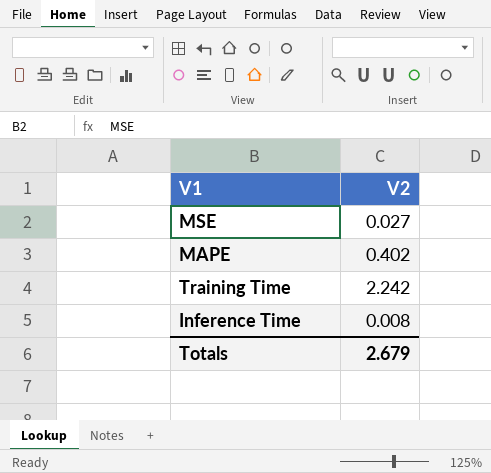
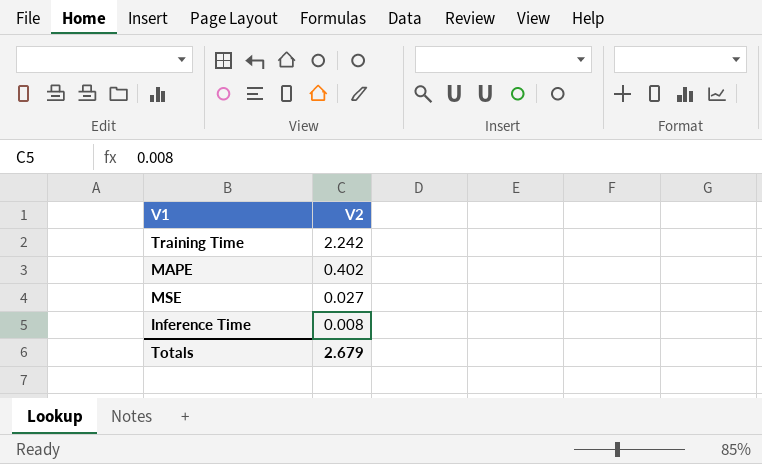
row order: none -> V2 descending

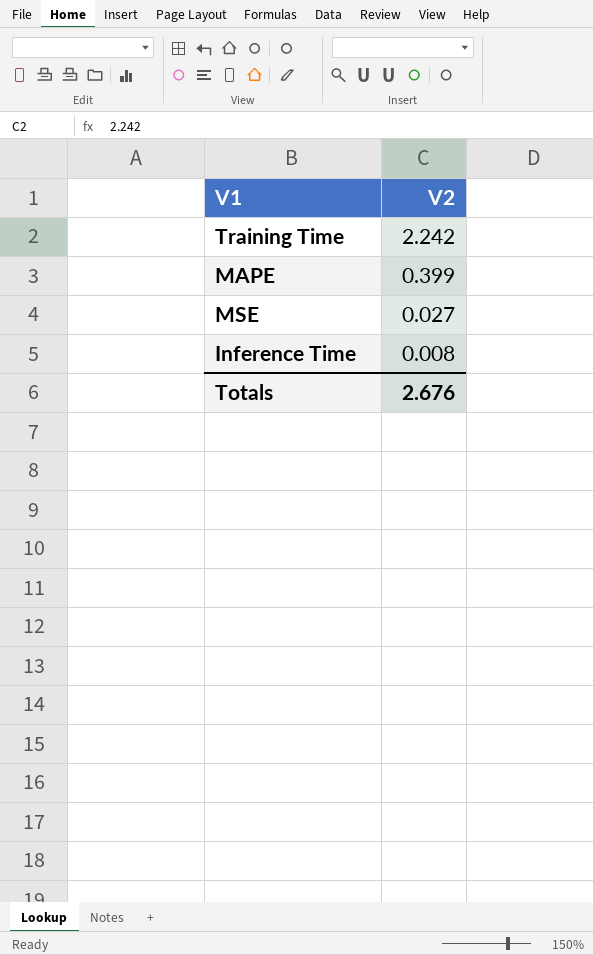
MAPE | V2: 0.402 -> 0.399
Totals | V2: 2.679 -> 2.676

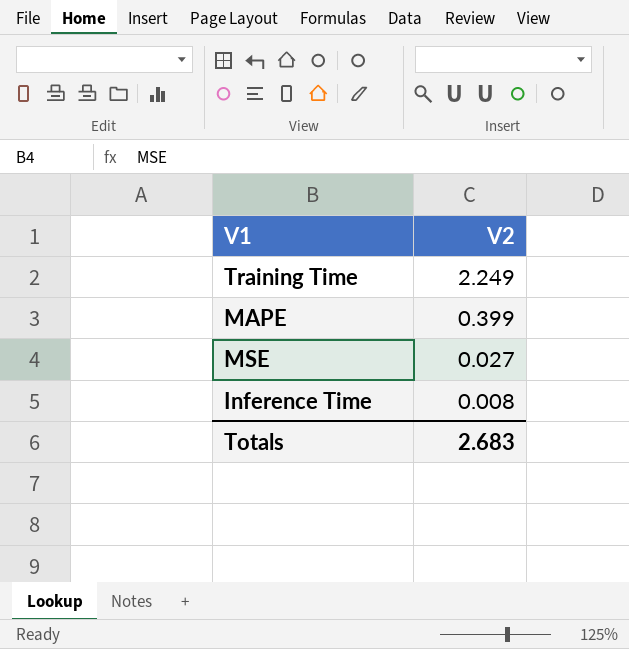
Training Time | V2: 2.242 -> 2.249
Totals | V2: 2.676 -> 2.683

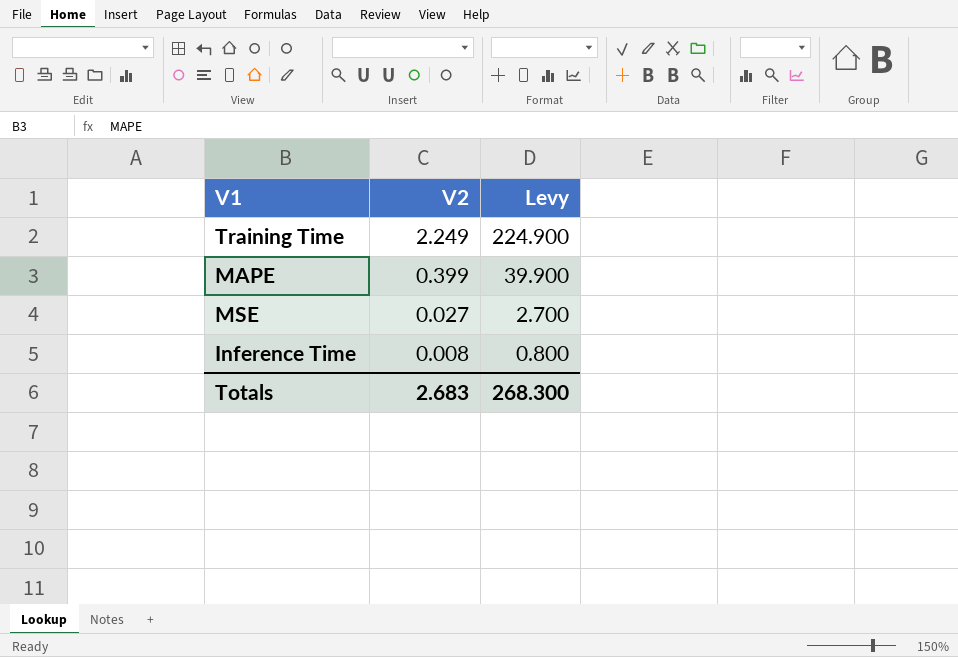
column Levy | formula: none -> [V2] * 100

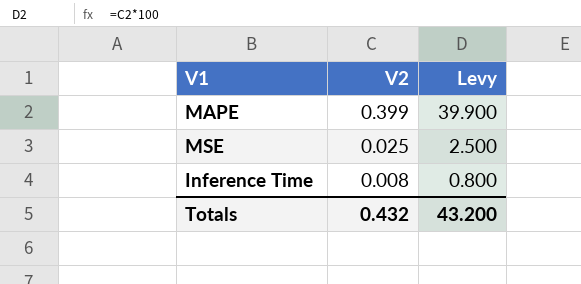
row Training Time: 2.249 | 224.900 -> none
MSE | V2: 0.027 -> 0.025
MSE | Levy: 2.700 -> 2.500
Totals | V2: 2.683 -> 0.432
Totals | Levy: 268.300 -> 43.200

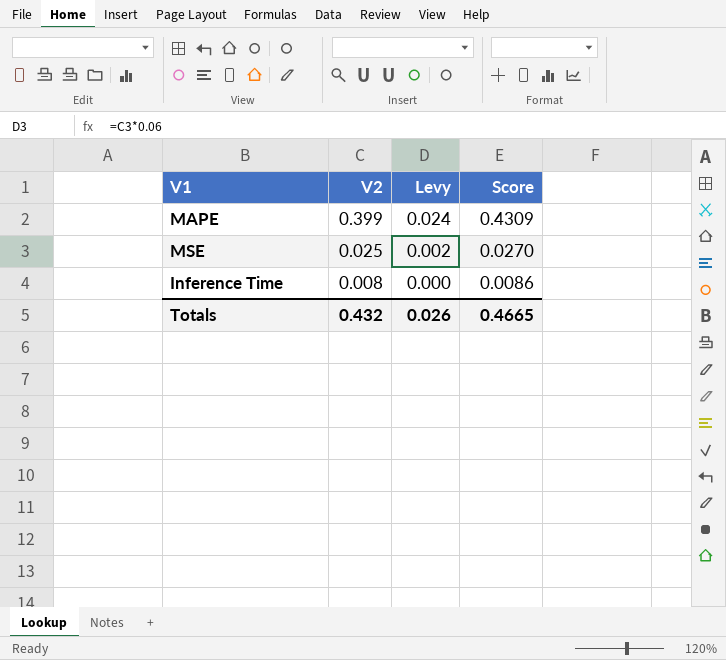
column Levy | formula: [V2] * 100 -> [V2] * 0.06
column Score | formula: none -> [V2] * 1.08
Totals | Levy: 43.200 -> 0.026

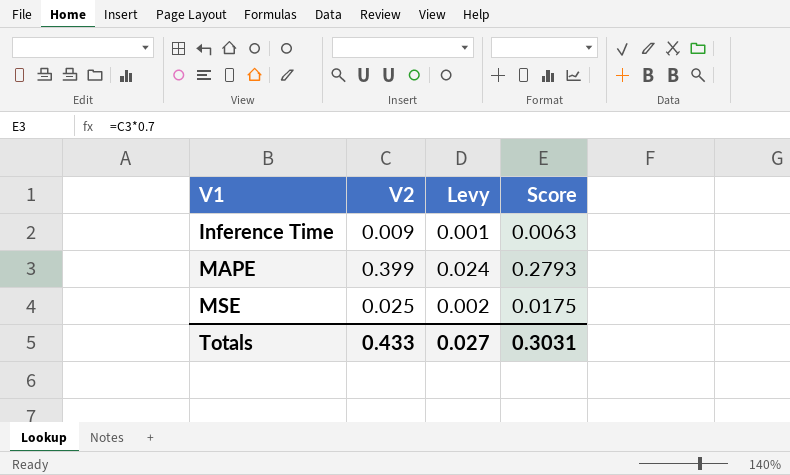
row order: V2 descending -> V1 ascending
column Score | formula: [V2] * 1.08 -> [V2] * 0.7
Inference Time | V2: 0.008 -> 0.009
Inference Time | Levy: 0.000 -> 0.001
Totals | V2: 0.432 -> 0.433
Totals | Levy: 0.026 -> 0.027
Totals | Score: 0.4665 -> 0.3031

